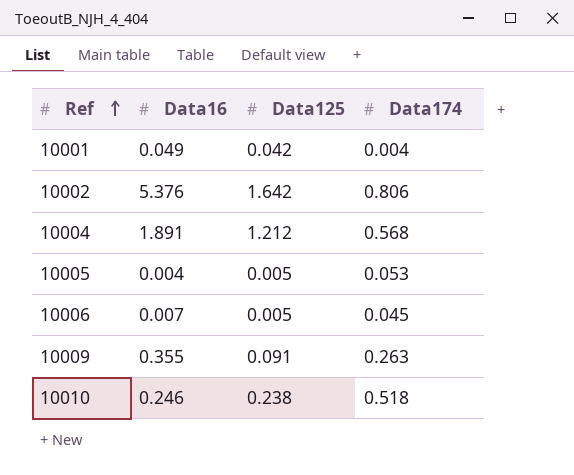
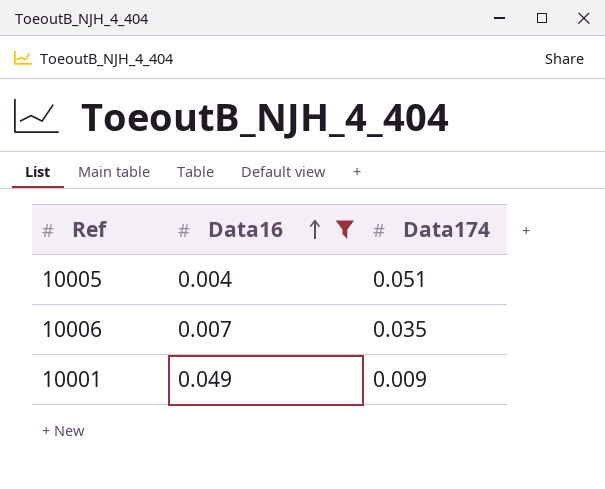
filter: none -> Data16 <= 0.049
row order: Ref ascending -> Data16 ascending
column Data125 | position: 3 -> none
10005 | Data174: 0.053 -> 0.051
10006 | Data174: 0.045 -> 0.035
10001 | Data174: 0.004 -> 0.009

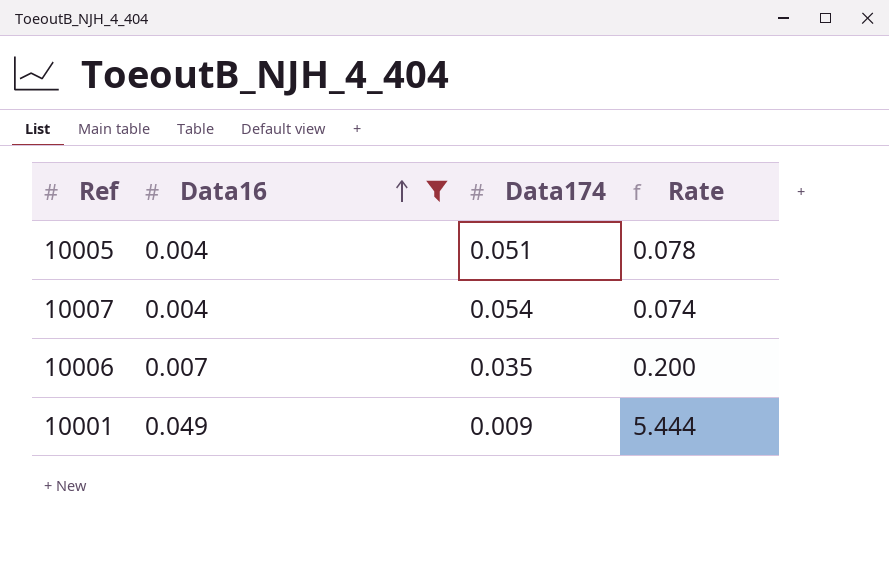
column Rate | formula: none -> [Data16] / [Data174]
row 10007: none -> 0.004 | 0.054 | 0.074

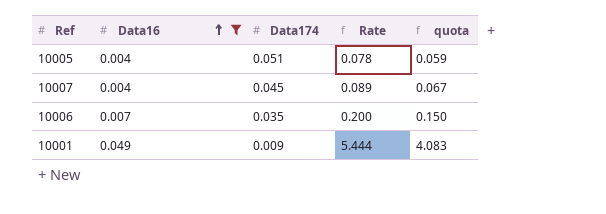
column quota | formula: none -> [Rate] * 0.75
10007 | Data174: 0.054 -> 0.045
10007 | Rate: 0.074 -> 0.089

